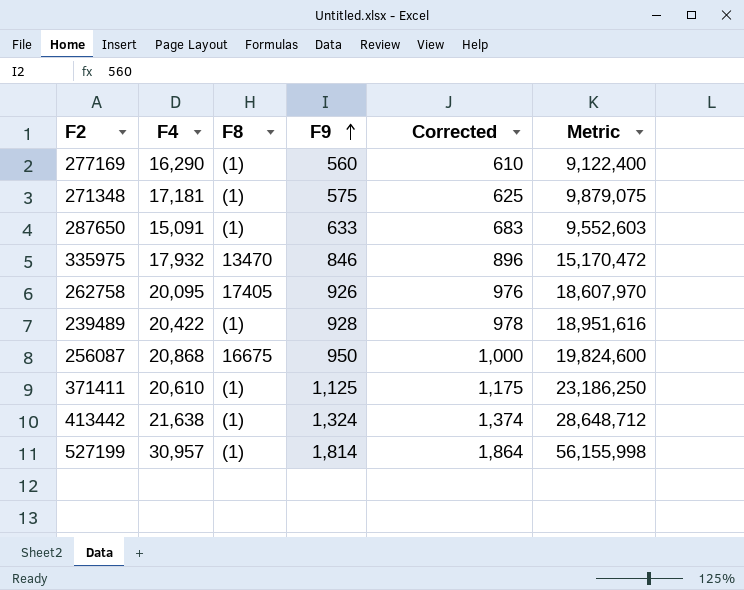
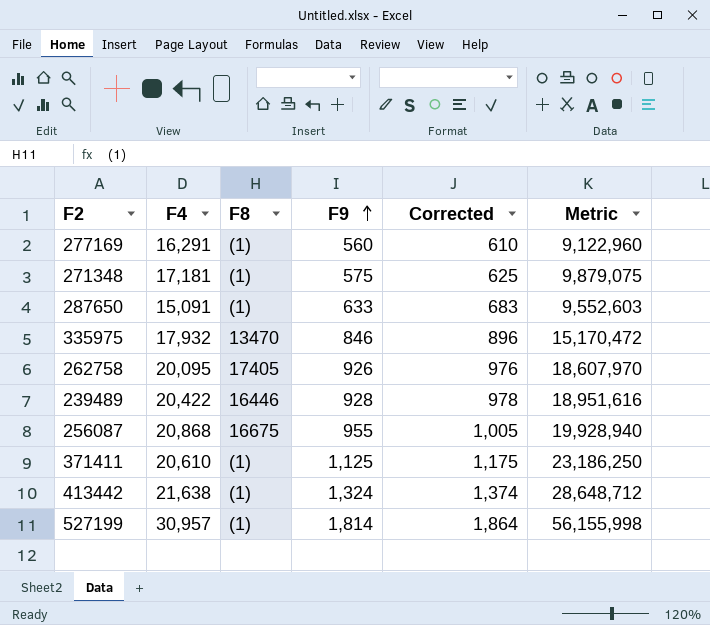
277169 | F4: 16,290 -> 16,291
277169 | Metric: 9,122,400 -> 9,122,960
239489 | F8: (1) -> 16446
256087 | F9: 950 -> 955
256087 | Corrected: 1,000 -> 1,005
256087 | Metric: 19,824,600 -> 19,928,940

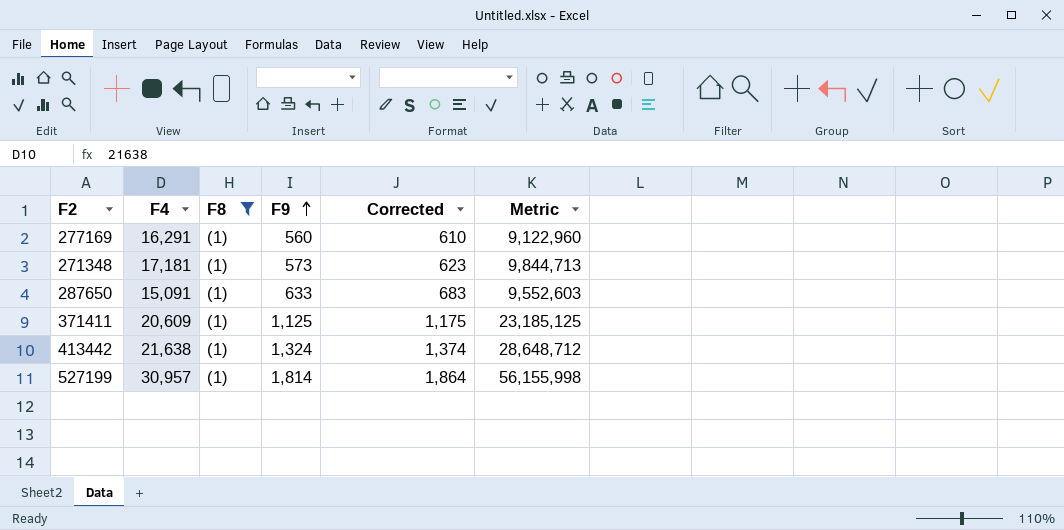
filter: none -> F8 = (1)
271348 | F9: 575 -> 573
271348 | Corrected: 625 -> 623
271348 | Metric: 9,879,075 -> 9,844,713
371411 | F4: 20,610 -> 20,609
371411 | Metric: 23,186,250 -> 23,185,125

